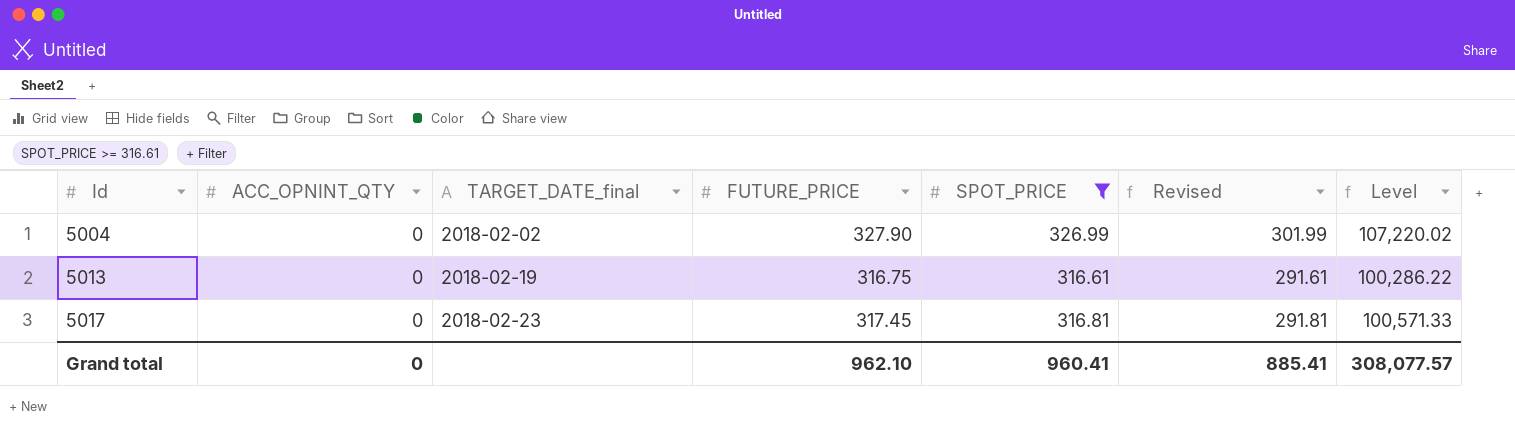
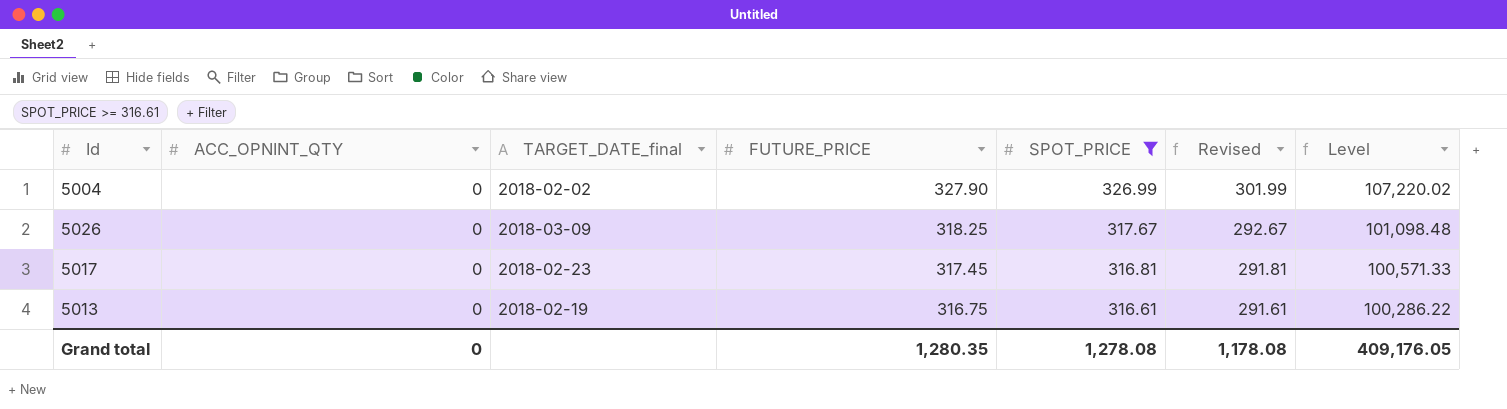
row order: Id ascending -> FUTURE_PRICE descending
row 5026: none -> 0 | 2018-03-09 | 318.25 | 317.67 | 292.67 | 101,098.48
Grand total | FUTURE_PRICE: 962.10 -> 1,280.35
Grand total | SPOT_PRICE: 960.41 -> 1,278.08
Grand total | Revised: 885.41 -> 1,178.08
Grand total | Level: 308,077.57 -> 409,176.05

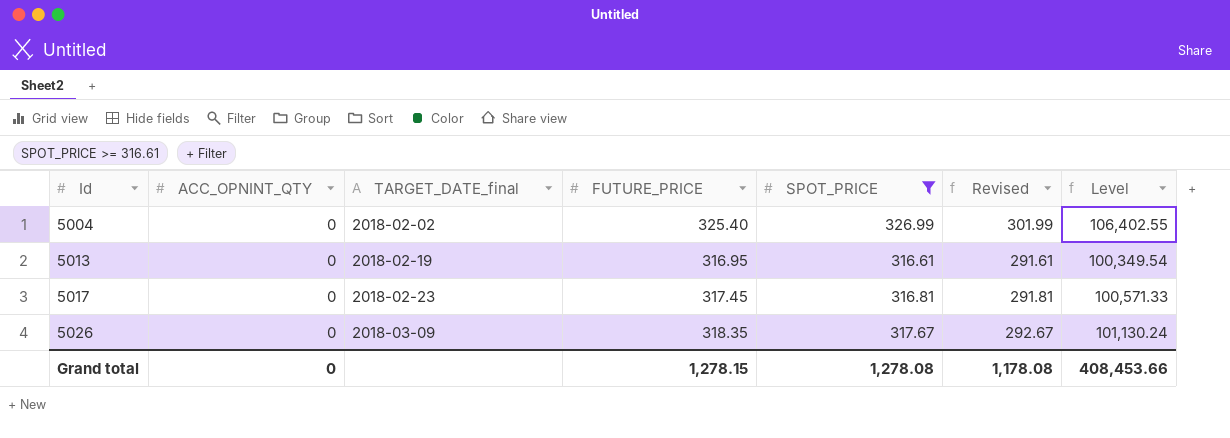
row order: FUTURE_PRICE descending -> Id ascending
5004 | FUTURE_PRICE: 327.90 -> 325.40
5004 | Level: 107,220.02 -> 106,402.55
5013 | FUTURE_PRICE: 316.75 -> 316.95
5013 | Level: 100,286.22 -> 100,349.54
5026 | FUTURE_PRICE: 318.25 -> 318.35
5026 | Level: 101,098.48 -> 101,130.24
Grand total | FUTURE_PRICE: 1,280.35 -> 1,278.15
Grand total | Level: 409,176.05 -> 408,453.66

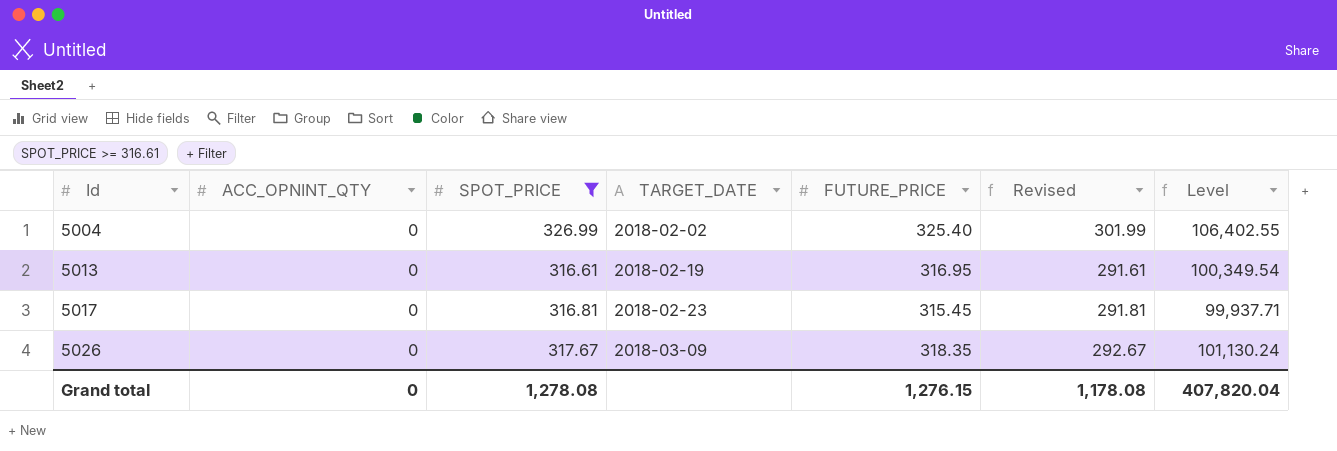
column SPOT_PRICE | position: 5 -> 3
column name: TARGET_DATE_final -> TARGET_DATE
5017 | FUTURE_PRICE: 317.45 -> 315.45
5017 | Level: 100,571.33 -> 99,937.71
Grand total | FUTURE_PRICE: 1,278.15 -> 1,276.15
Grand total | Level: 408,453.66 -> 407,820.04

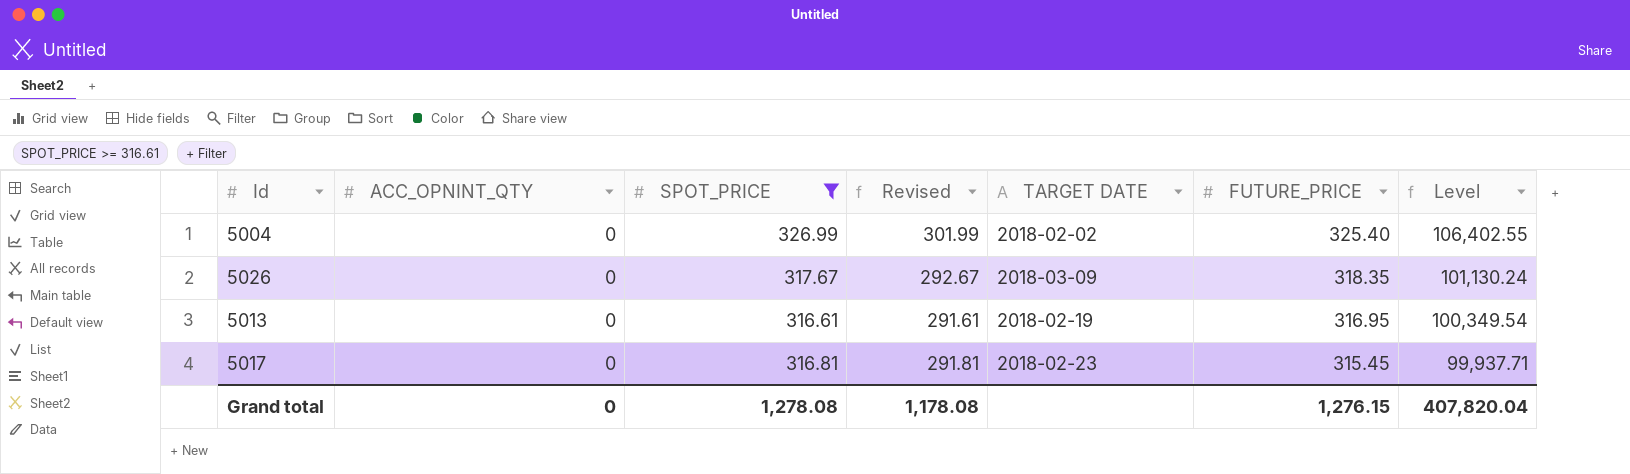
row order: Id ascending -> FUTURE_PRICE descending
column Revised | position: 6 -> 4
column name: TARGET_DATE -> TARGET DATE

